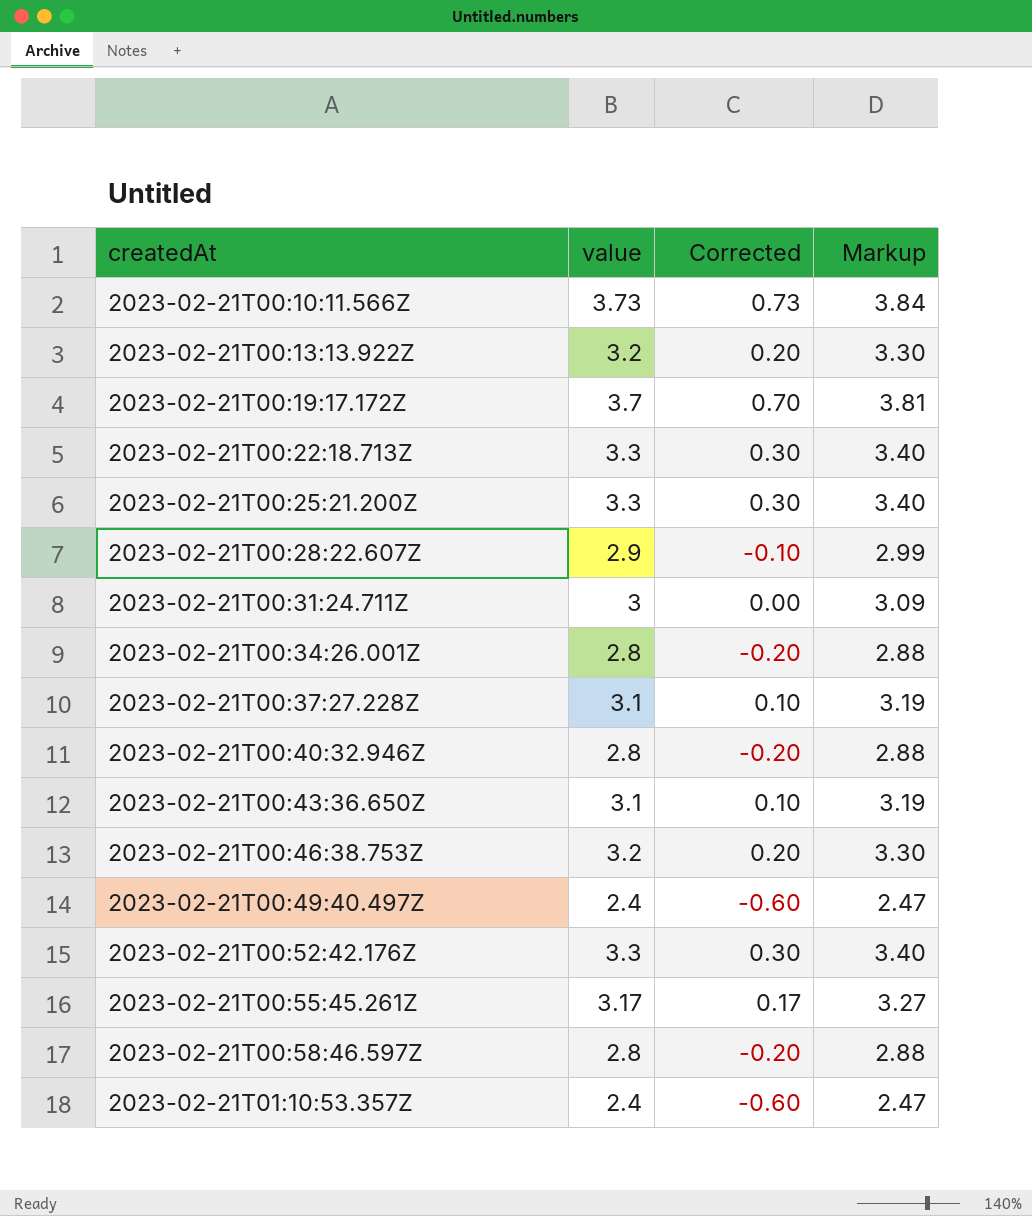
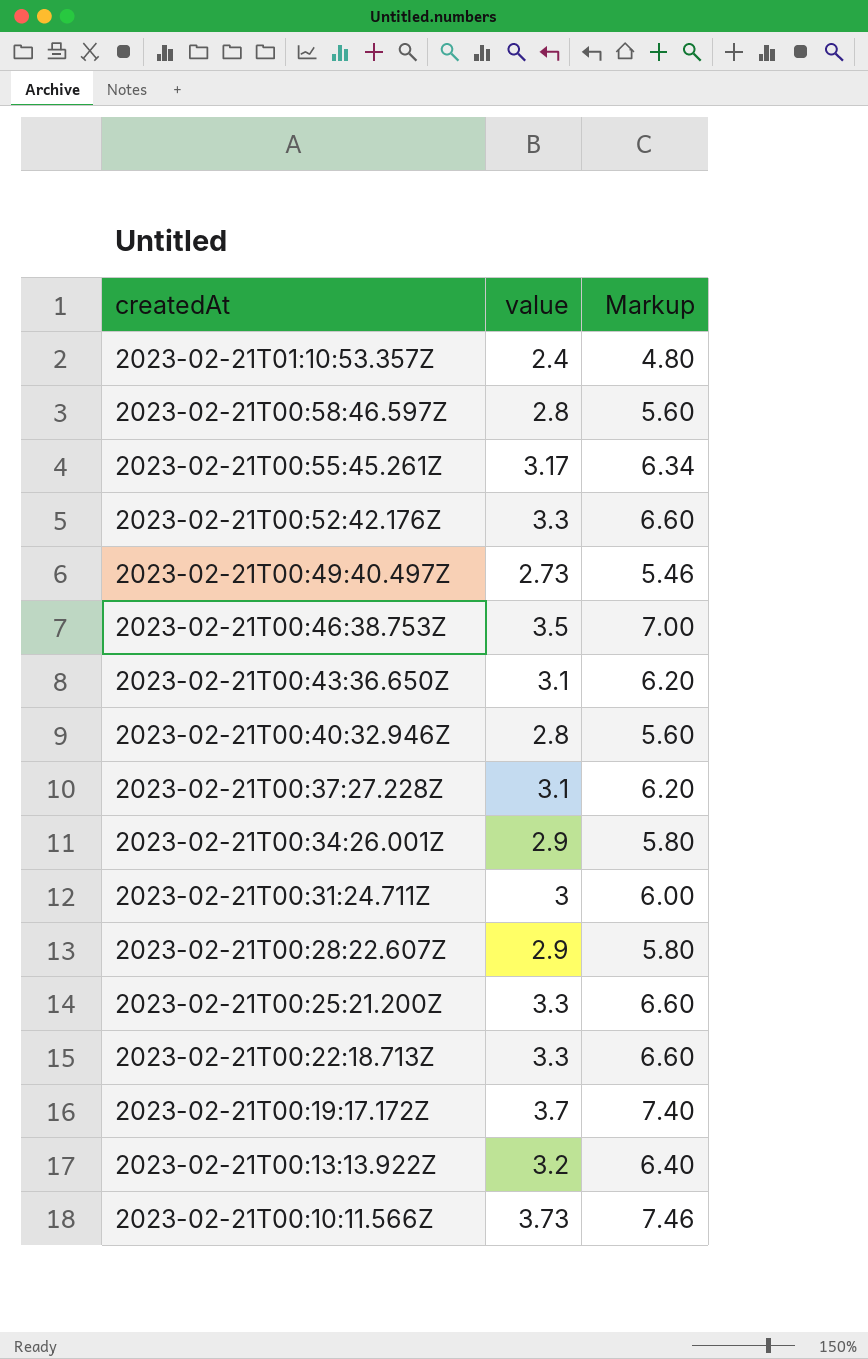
row order: createdAt ascending -> createdAt descending
column Corrected | formula: [value] - 3 -> none
column Markup | formula: [value] * 1.03 -> [value] * 2
2023-02-21T00:49:40.497Z | value: 2.4 -> 2.73
2023-02-21T00:46:38.753Z | value: 3.2 -> 3.5
2023-02-21T00:34:26.001Z | value: 2.8 -> 2.9

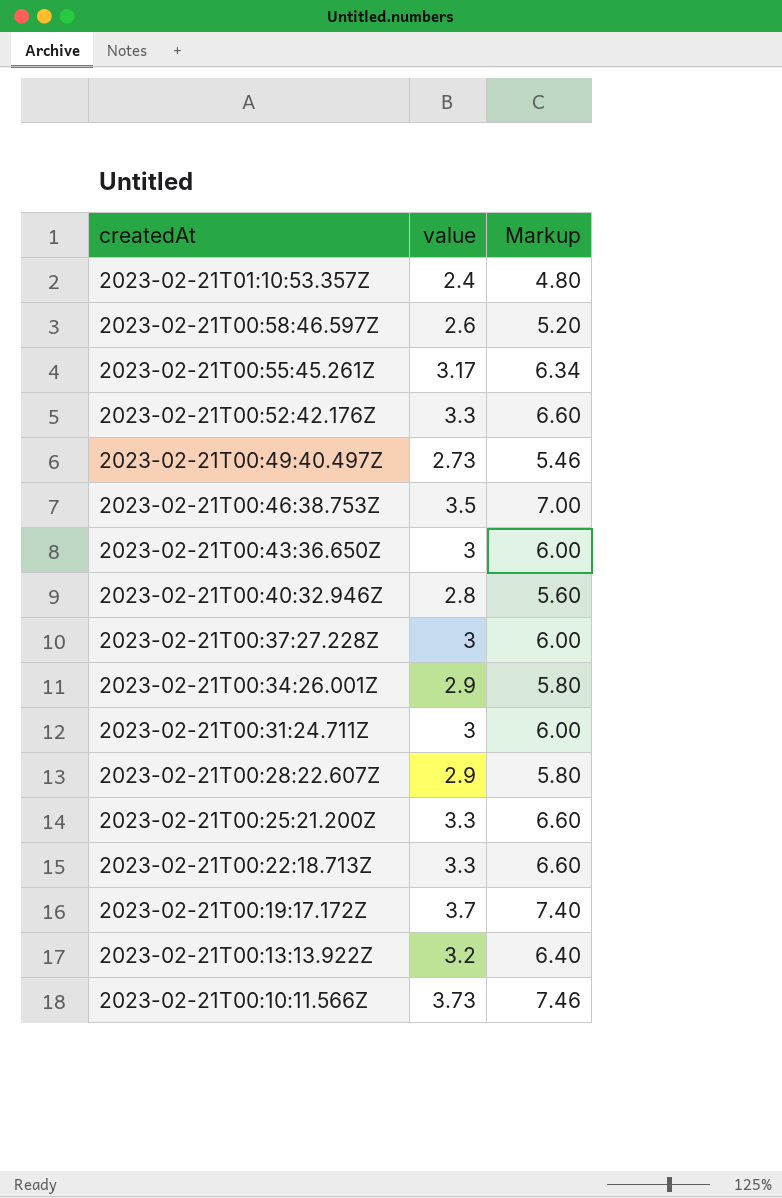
2023-02-21T00:58:46.597Z | value: 2.8 -> 2.6
2023-02-21T00:58:46.597Z | Markup: 5.60 -> 5.20
2023-02-21T00:43:36.650Z | value: 3.1 -> 3
2023-02-21T00:43:36.650Z | Markup: 6.20 -> 6.00
2023-02-21T00:37:27.228Z | value: 3.1 -> 3
2023-02-21T00:37:27.228Z | Markup: 6.20 -> 6.00

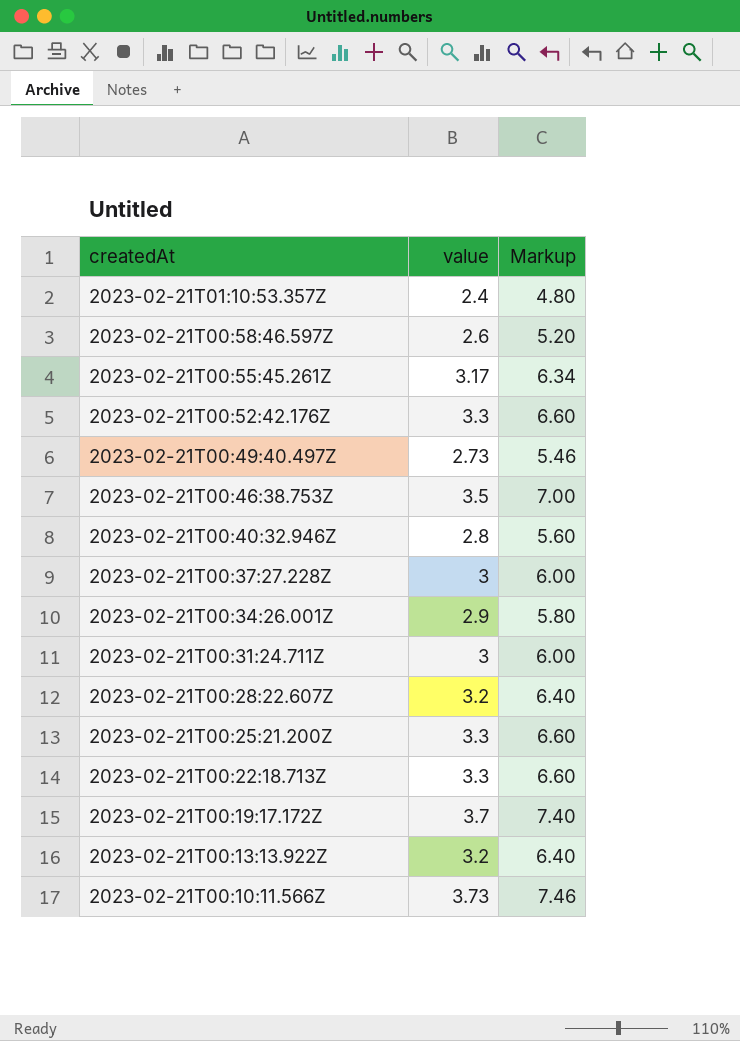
row 2023-02-21T00:43:36.650Z: 3 | 6.00 -> none
2023-02-21T00:28:22.607Z | value: 2.9 -> 3.2
2023-02-21T00:28:22.607Z | Markup: 5.80 -> 6.40

